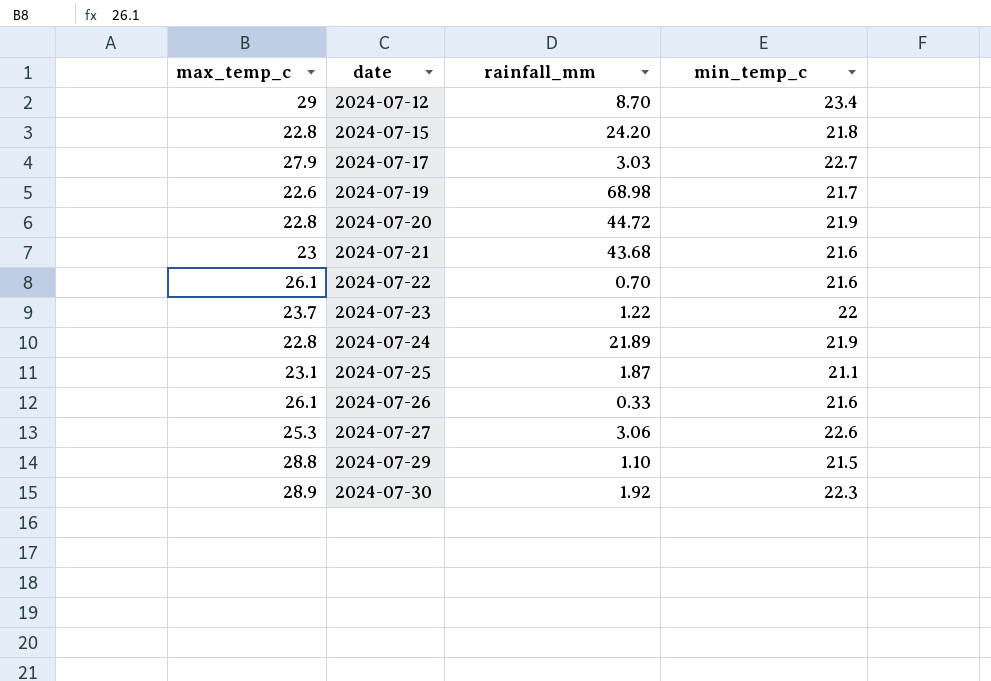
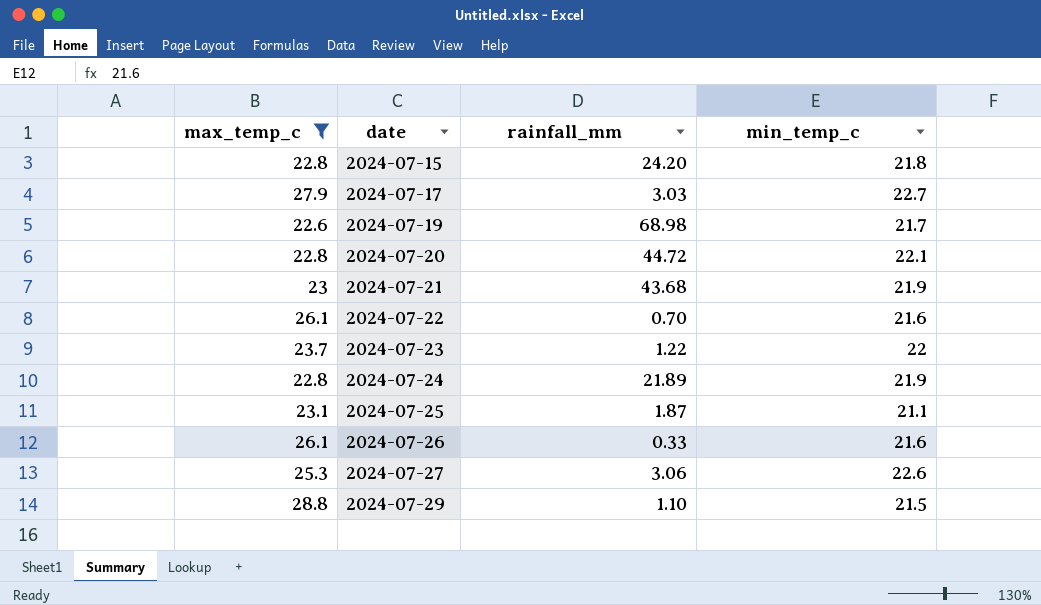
filter: none -> max_temp_c <= 28.8
2024-07-20 | min_temp_c: 21.9 -> 22.1
2024-07-21 | min_temp_c: 21.6 -> 21.9

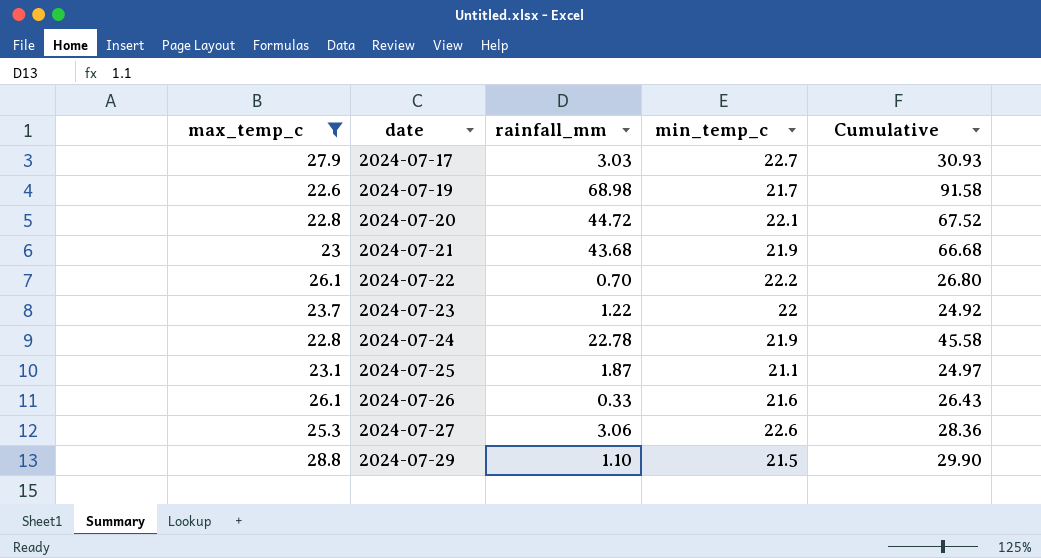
column Cumulative | formula: none -> [max_temp_c] + [rainfall_mm]
row 2024-07-15: 22.8 | 24.20 | 21.8 -> none
2024-07-22 | min_temp_c: 21.6 -> 22.2
2024-07-24 | rainfall_mm: 21.89 -> 22.78

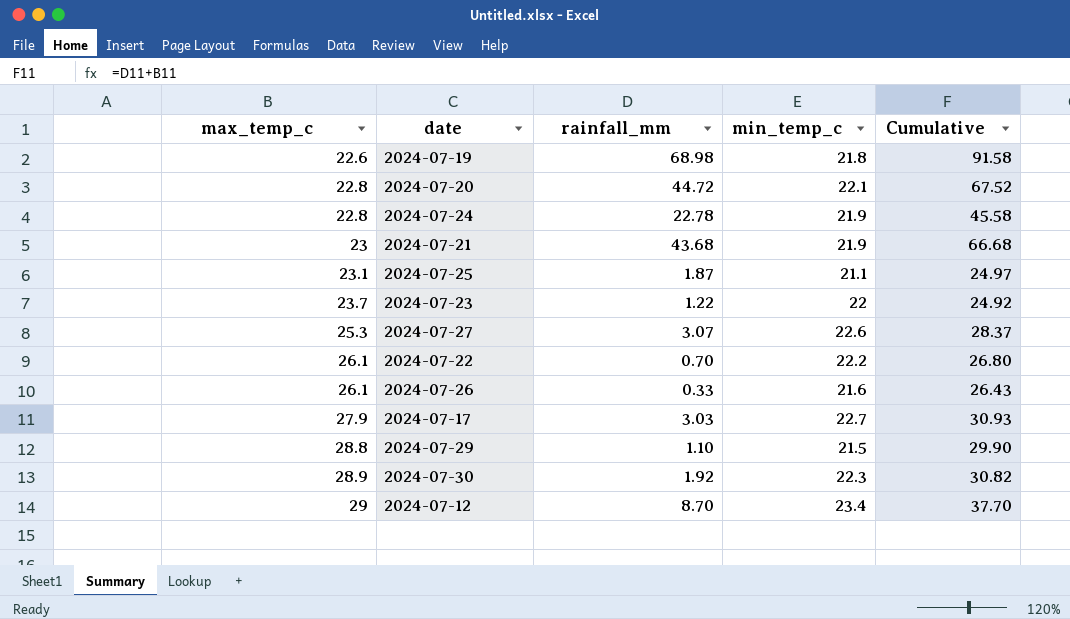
filter: max_temp_c <= 28.8 -> none
row order: date ascending -> max_temp_c ascending
2024-07-19 | min_temp_c: 21.7 -> 21.8
2024-07-27 | rainfall_mm: 3.06 -> 3.07
2024-07-27 | Cumulative: 28.36 -> 28.37

